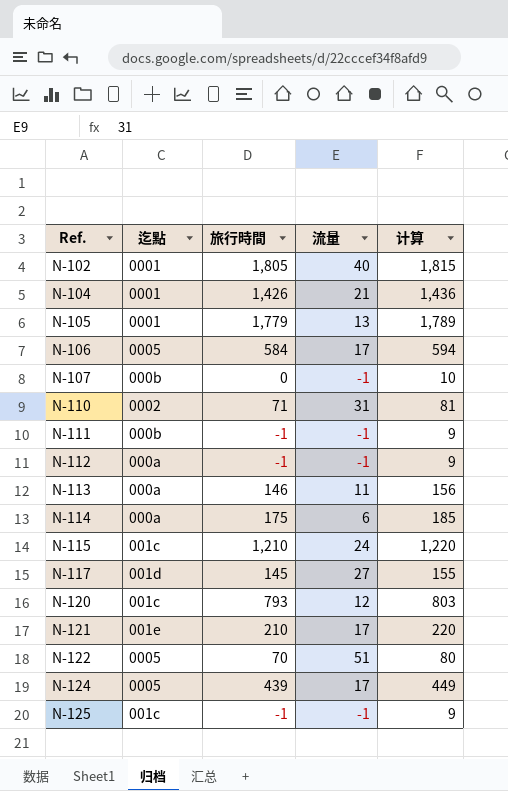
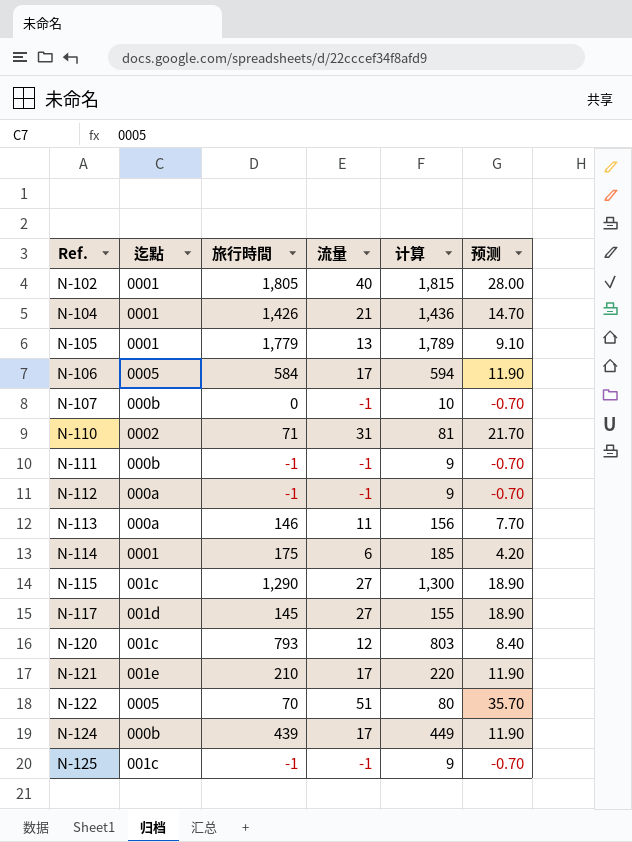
column 预测 | formula: none -> [流量] * 0.7
N-114 | 迄點: 000a -> 0001
N-115 | 旅行時間: 1,210 -> 1,290
N-115 | 流量: 24 -> 27
N-115 | 计算: 1,220 -> 1,300
N-124 | 迄點: 0005 -> 000b

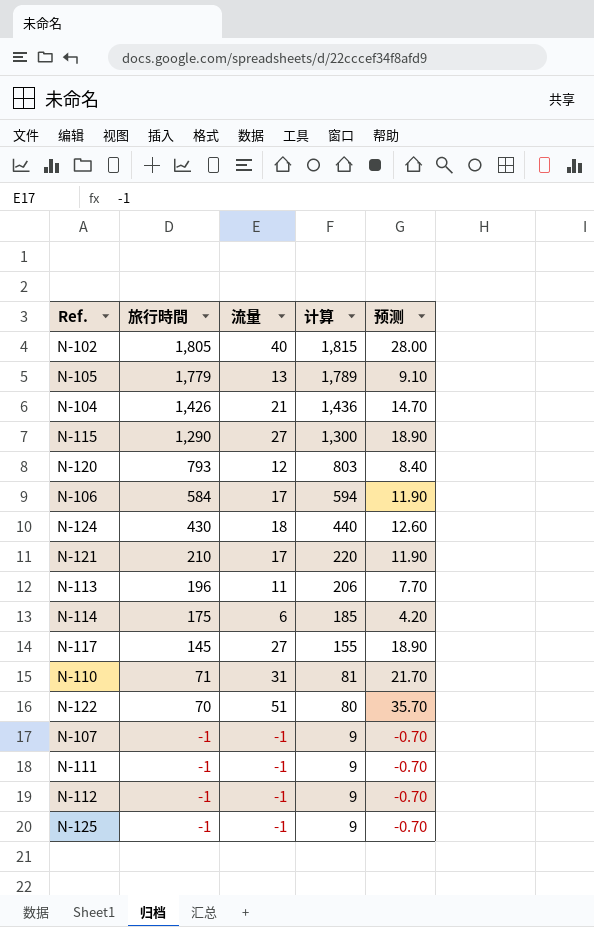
row order: Ref. ascending -> 旅行時間 descending
column 迄點 | position: 2 -> none
N-124 | 旅行時間: 439 -> 430
N-124 | 流量: 17 -> 18
N-124 | 计算: 449 -> 440
N-124 | 预测: 11.90 -> 12.60
N-113 | 旅行時間: 146 -> 196
N-113 | 计算: 156 -> 206
N-107 | 旅行時間: 0 -> -1
N-107 | 计算: 10 -> 9

